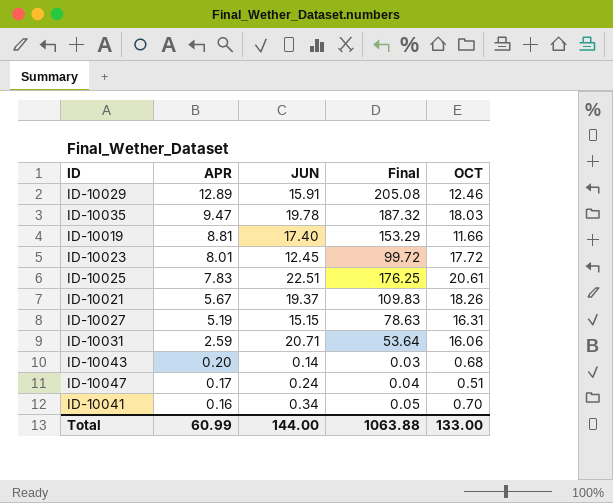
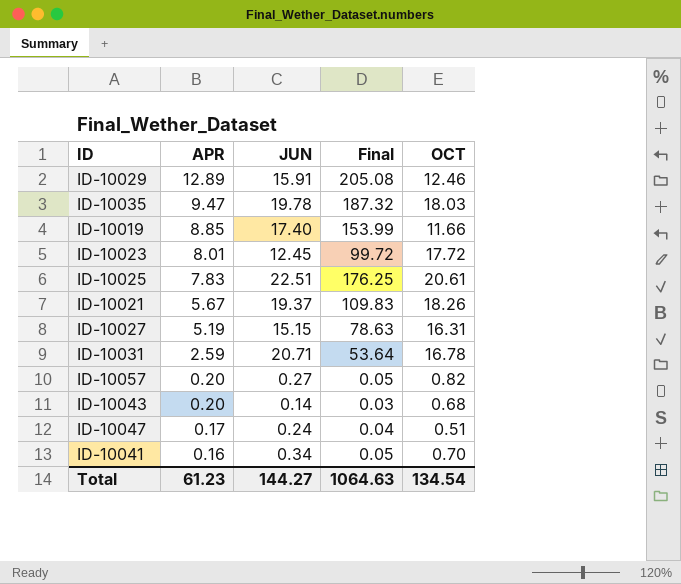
ID-10019 | APR: 8.81 -> 8.85
ID-10019 | Final: 153.29 -> 153.99
ID-10031 | OCT: 16.06 -> 16.78
row ID-10057: none -> 0.20 | 0.27 | 0.05 | 0.82
Total | APR: 60.99 -> 61.23
Total | JUN: 144.00 -> 144.27
Total | Final: 1063.88 -> 1064.63
Total | OCT: 133.00 -> 134.54

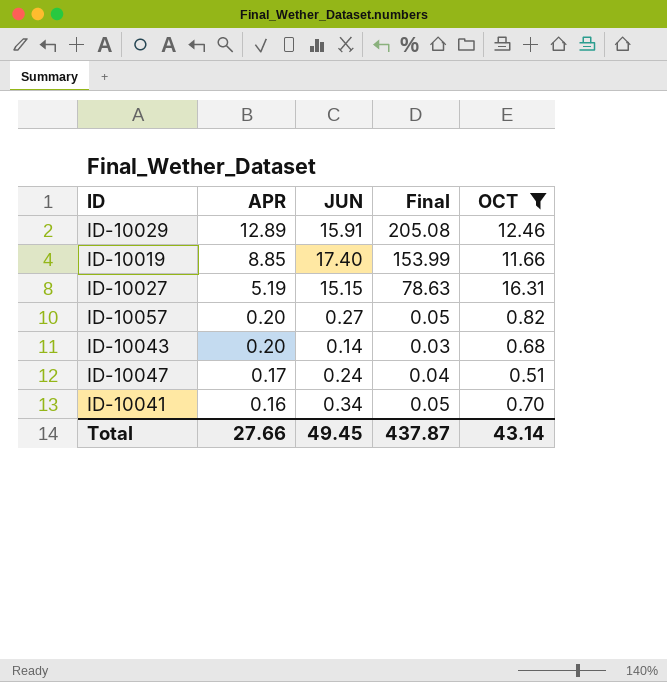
filter: none -> OCT <= 16.31
Total | APR: 61.23 -> 27.66
Total | JUN: 144.27 -> 49.45
Total | Final: 1064.63 -> 437.87
Total | OCT: 134.54 -> 43.14

